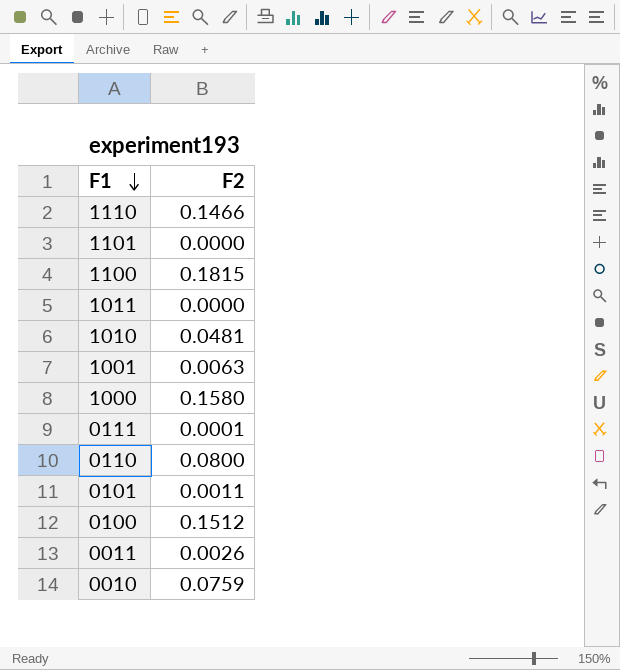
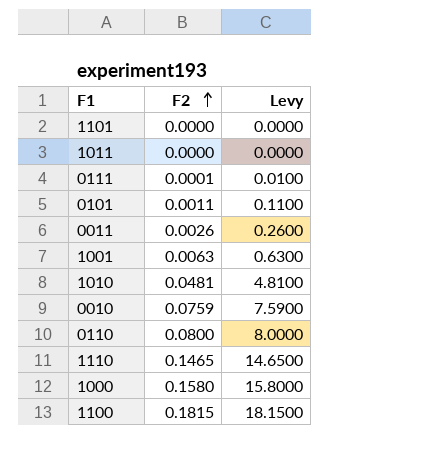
row order: F1 descending -> F2 ascending
column Levy | formula: none -> [F2] * 100
row 0100: 0.1512 -> none
1110 | F2: 0.1466 -> 0.1465

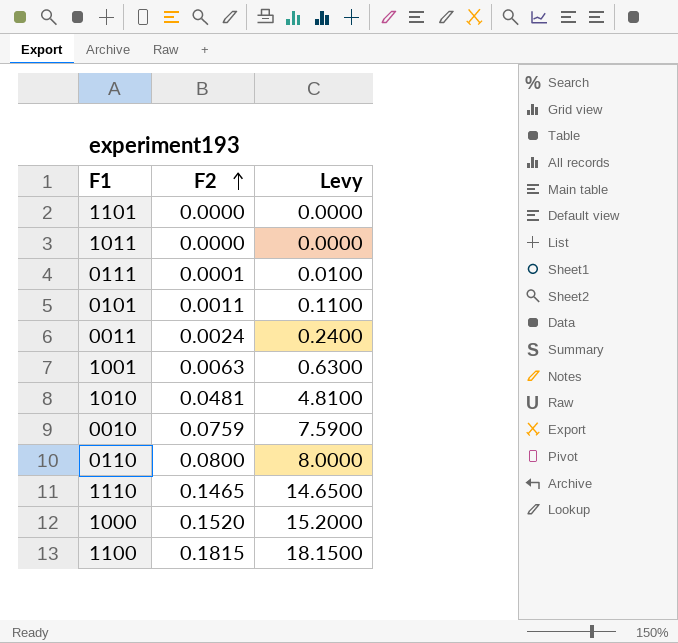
0011 | F2: 0.0026 -> 0.0024
0011 | Levy: 0.2600 -> 0.2400
1000 | F2: 0.1580 -> 0.1520
1000 | Levy: 15.8000 -> 15.2000

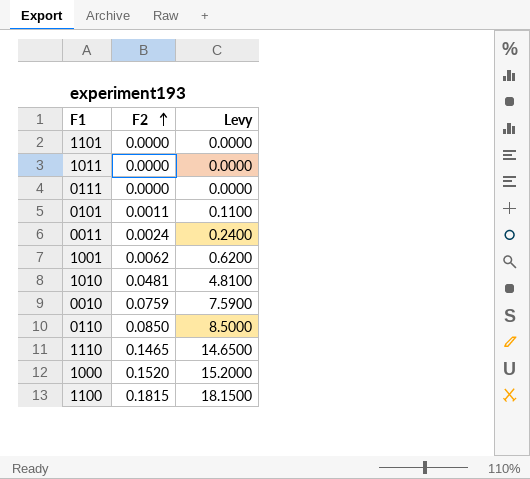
0111 | F2: 0.0001 -> 0.0000
0111 | Levy: 0.0100 -> 0.0000
1001 | F2: 0.0063 -> 0.0062
1001 | Levy: 0.6300 -> 0.6200
0110 | F2: 0.0800 -> 0.0850
0110 | Levy: 8.0000 -> 8.5000

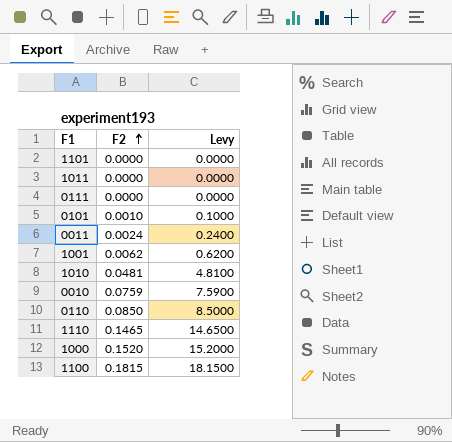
0101 | F2: 0.0011 -> 0.0010
0101 | Levy: 0.1100 -> 0.1000

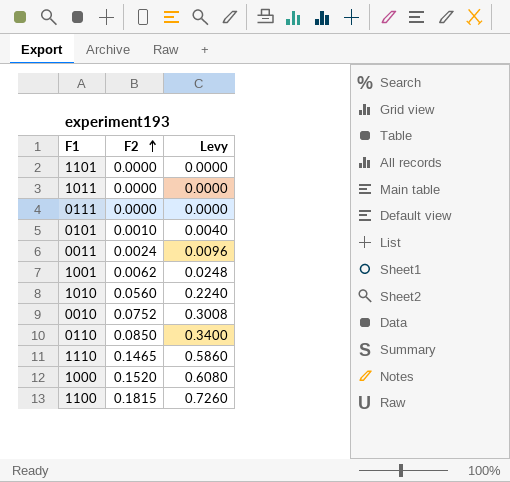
column Levy | formula: [F2] * 100 -> [F2] * 4
1010 | F2: 0.0481 -> 0.0560
0010 | F2: 0.0759 -> 0.0752

